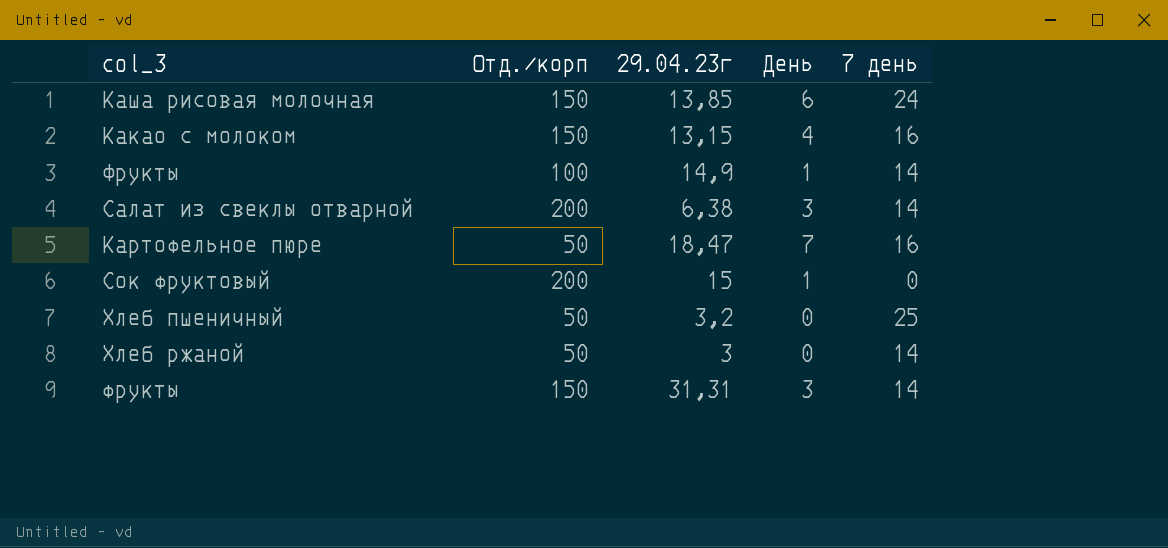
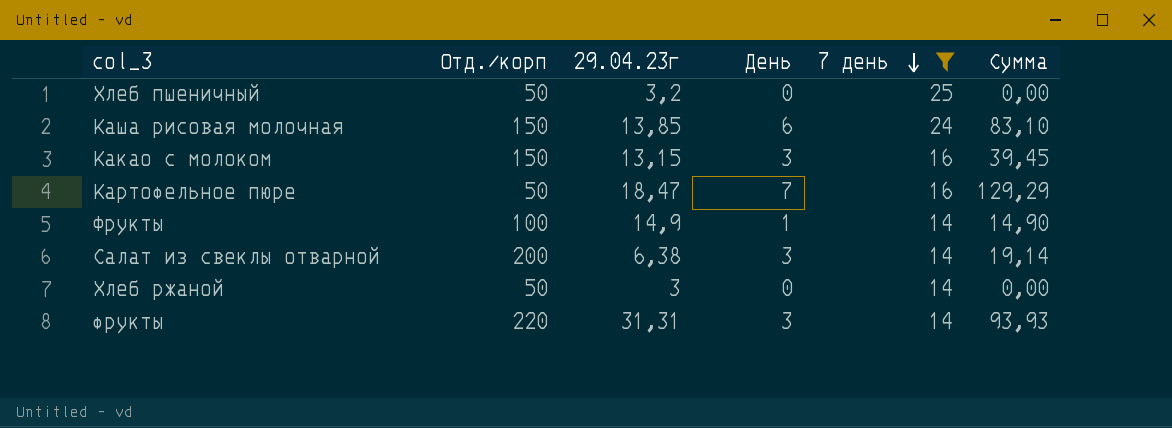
filter: none -> 7 день != 0
row order: none -> 7 день descending
column Сумма | formula: none -> [29.04.23г] * [День]
Какао с молоком | День: 4 -> 3
фрукты | Отд./корп: 150 -> 220

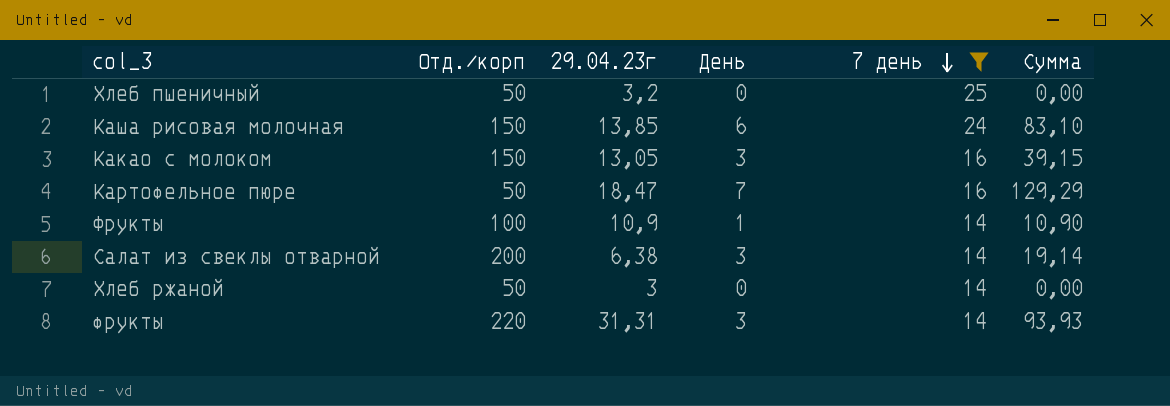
Какао с молоком | 29.04.23г: 13,15 -> 13,05
Какао с молоком | Сумма: 39,45 -> 39,15
Фрукты | 29.04.23г: 14,9 -> 10,9
Фрукты | Сумма: 14,90 -> 10,90

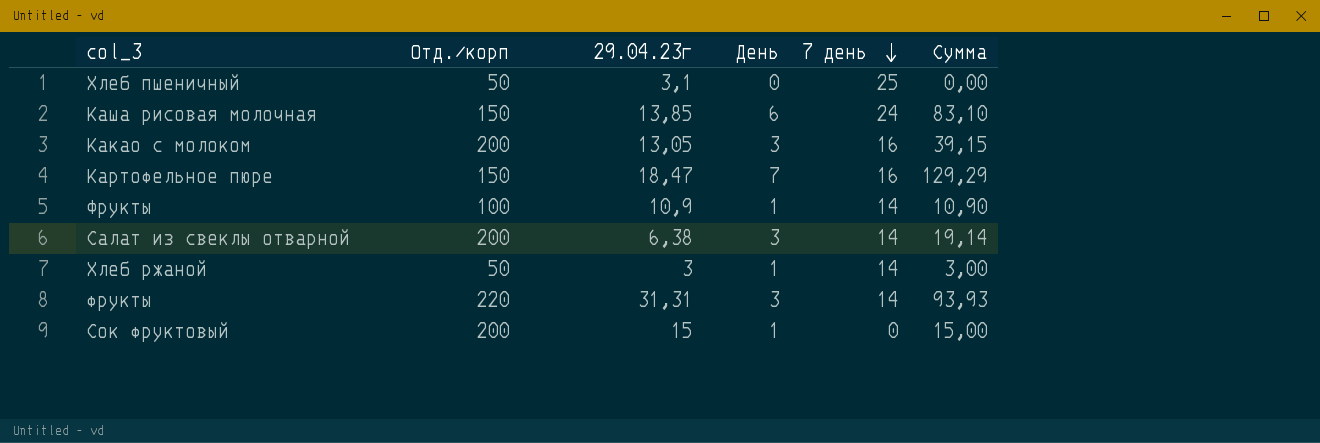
filter: 7 день != 0 -> none
Хлеб пшеничный | 29.04.23г: 3,2 -> 3,1
Какао с молоком | Отд./корп: 150 -> 200
Картофельное пюре | Отд./корп: 50 -> 150
Хлеб ржаной | День: 0 -> 1
Хлеб ржаной | Сумма: 0,00 -> 3,00

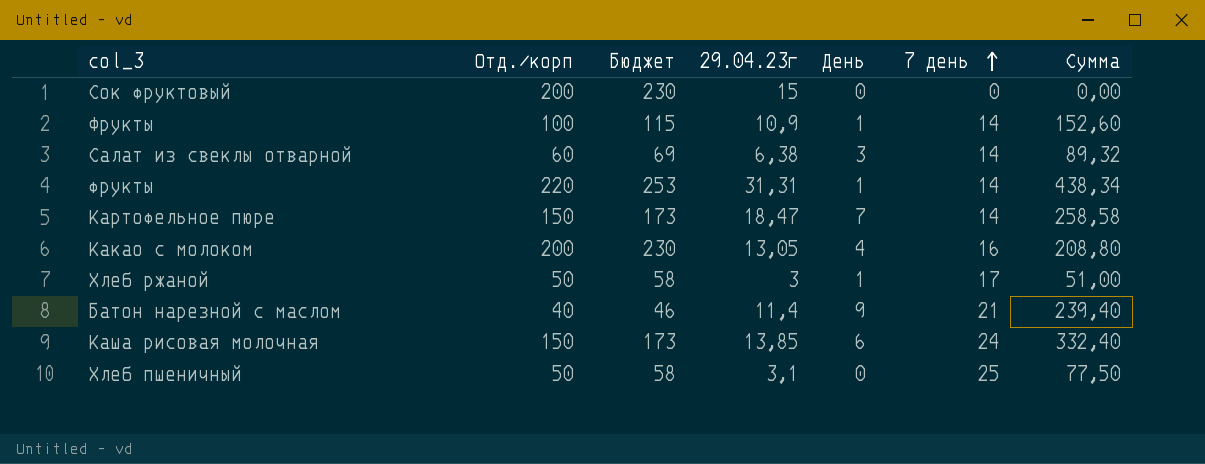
row order: 7 день descending -> 7 день ascending
column Бюджет | formula: none -> [Отд./корп] * 1,15
column Сумма | formula: [29.04.23г] * [День] -> [29.04.23г] * [7 день]
Сок фруктовый | День: 1 -> 0
Салат из свеклы отварной | Отд./корп: 200 -> 60
фрукты | День: 3 -> 1
Картофельное пюре | 7 день: 16 -> 14
Какао с молоком | День: 3 -> 4
Хлеб ржаной | 7 день: 14 -> 17
row Батон нарезной с маслом: none -> 40 | 46 | 11,4 | 9 | 21 | 239,40

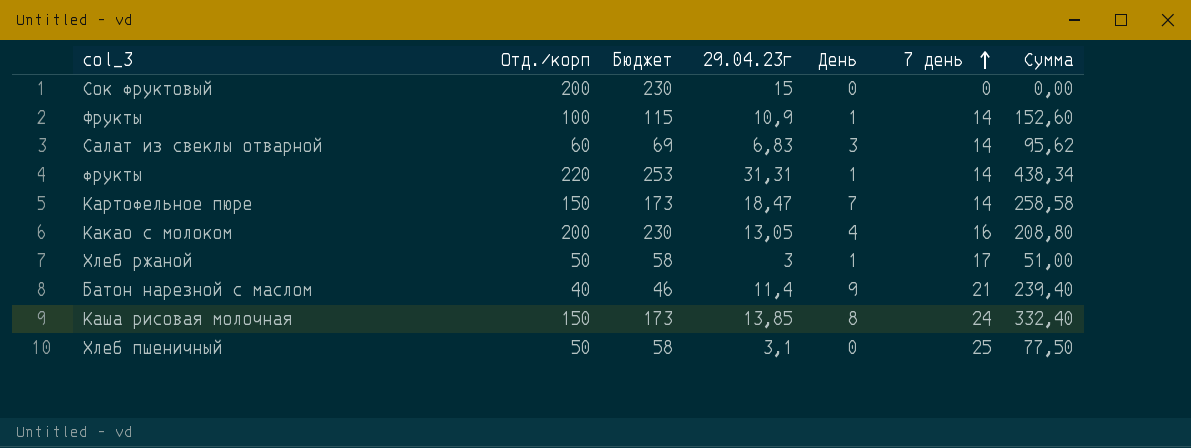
Салат из свеклы отварной | 29.04.23г: 6,38 -> 6,83
Салат из свеклы отварной | Сумма: 89,32 -> 95,62
Каша рисовая молочная | День: 6 -> 8

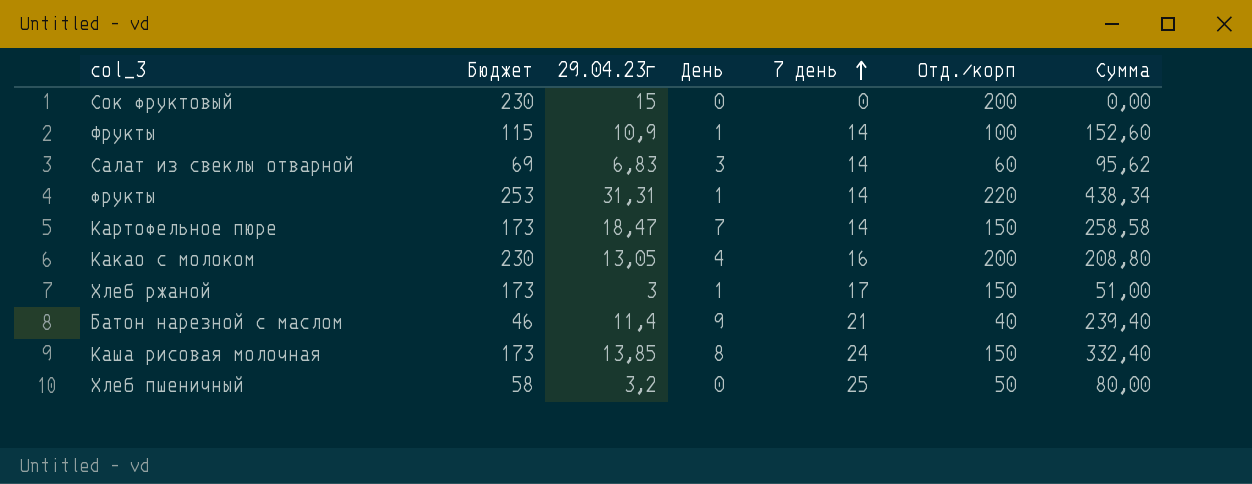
column Отд./корп | position: 2 -> 6
Хлеб ржаной | Бюджет: 58 -> 173
Хлеб ржаной | Отд./корп: 50 -> 150
Хлеб пшеничный | 29.04.23г: 3,1 -> 3,2
Хлеб пшеничный | Сумма: 77,50 -> 80,00

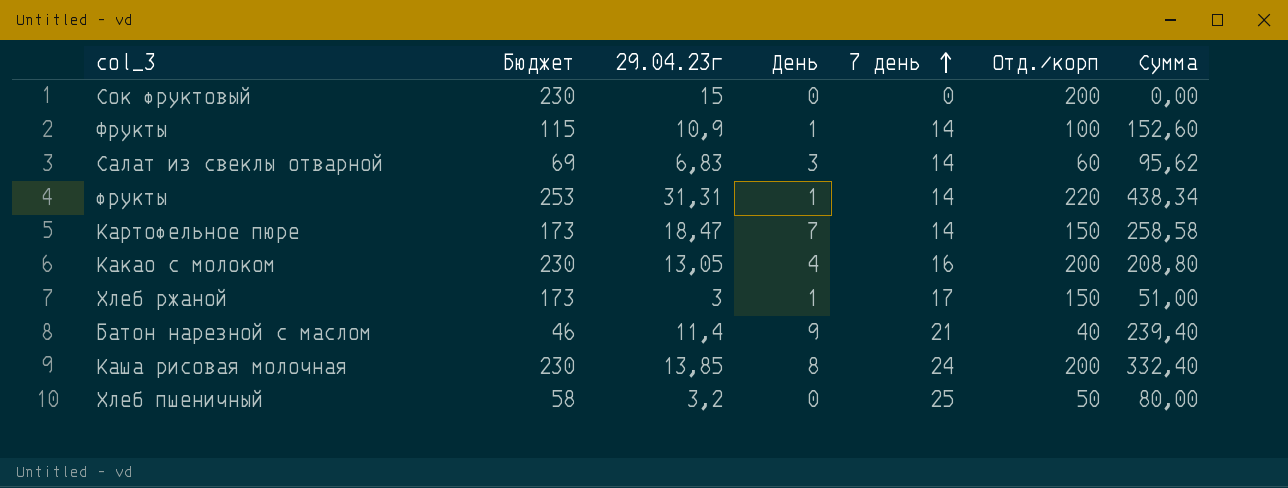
Каша рисовая молочная | Бюджет: 173 -> 230
Каша рисовая молочная | Отд./корп: 150 -> 200

